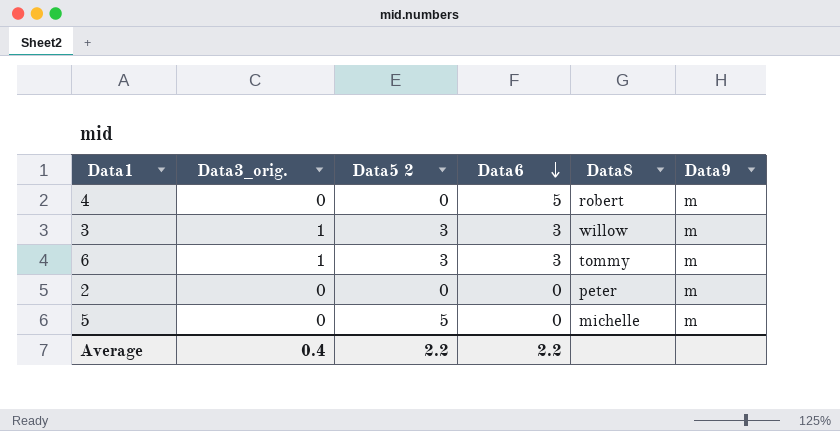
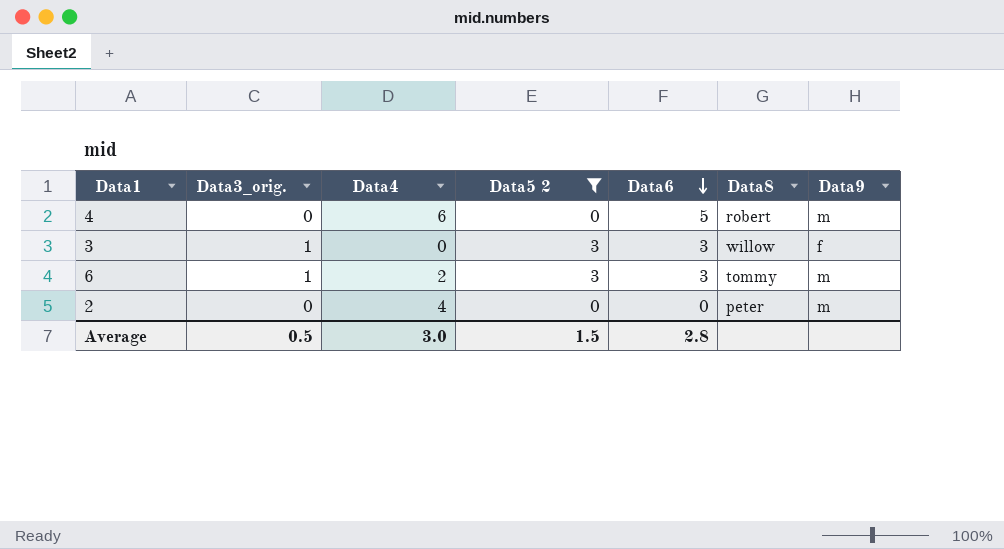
filter: none -> Data5 2 != 5
column Data4 | position: none -> 3
3 | Data9: m -> f
Average | Data3_orig.: 0.4 -> 0.5
Average | Data5 2: 2.2 -> 1.5
Average | Data6: 2.2 -> 2.8

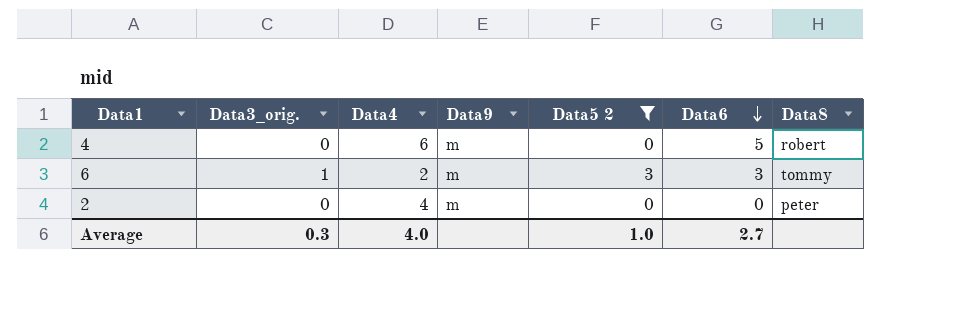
column Data9 | position: 7 -> 4
row 3: 1 | 0 | 3 | 3 | willow | f -> none
Average | Data3_orig.: 0.5 -> 0.3
Average | Data4: 3.0 -> 4.0
Average | Data5 2: 1.5 -> 1.0
Average | Data6: 2.8 -> 2.7

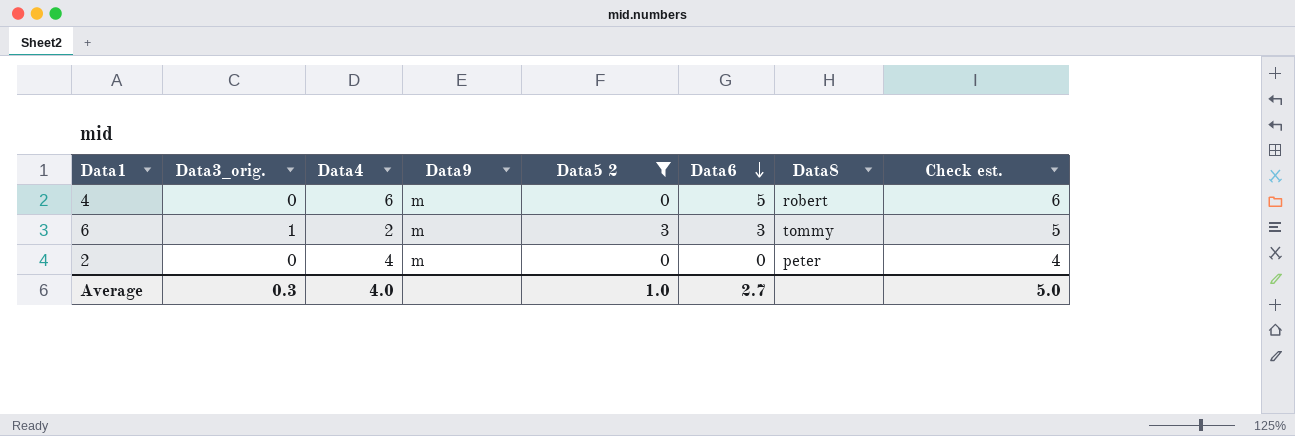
column Check est. | formula: none -> [Data4] + [Data5 2]

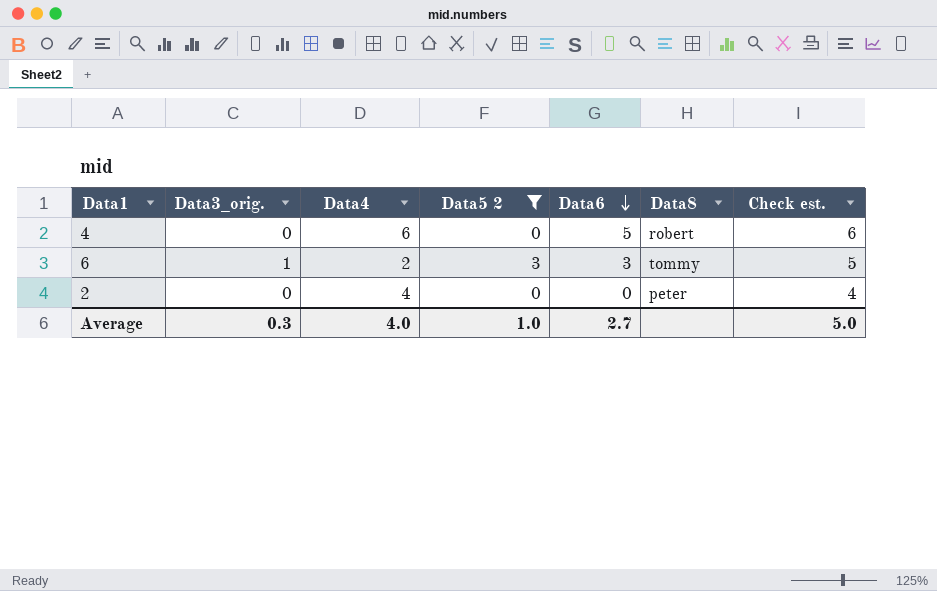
column Data9 | position: 4 -> none

